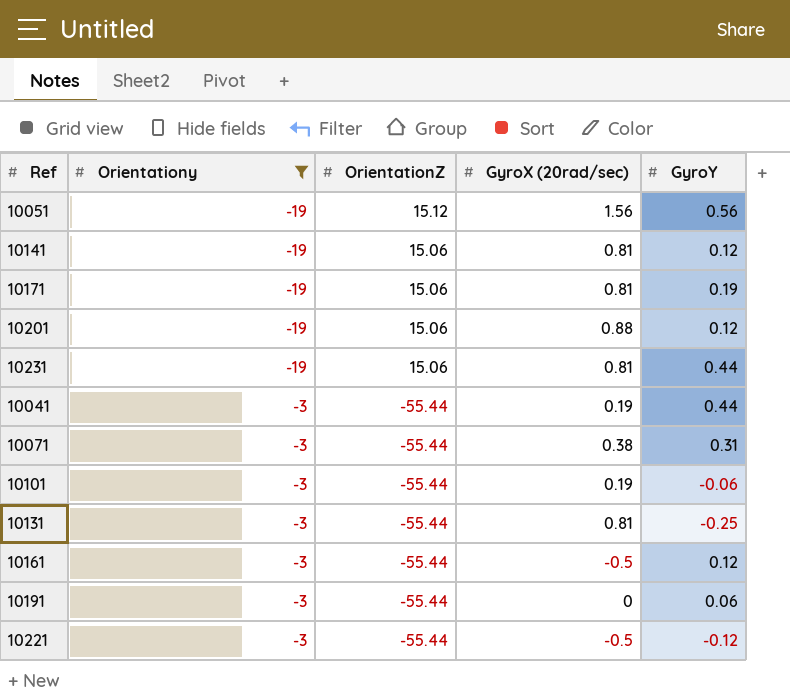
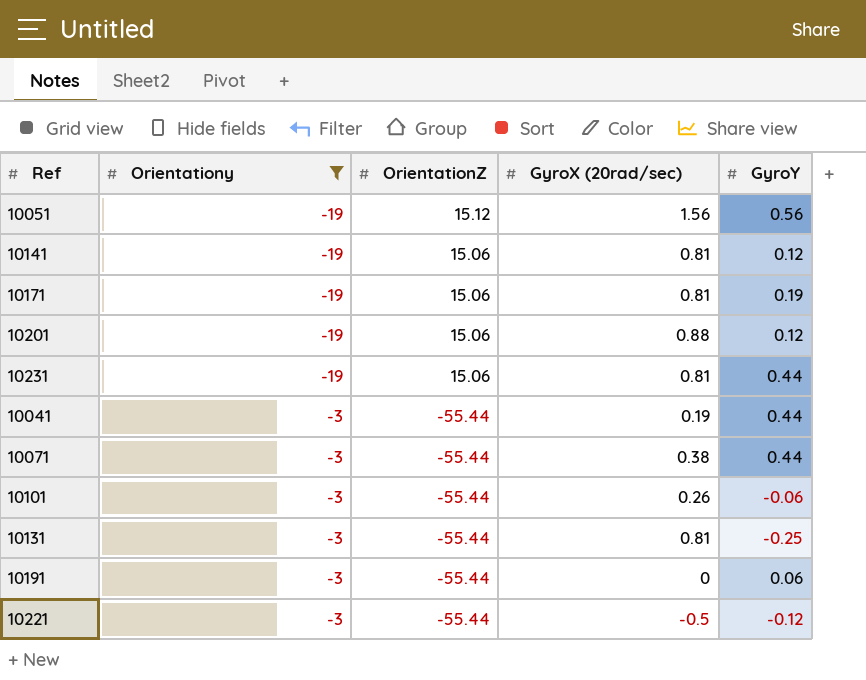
row 10161: -3 | -55.44 | -0.5 | 0.12 -> none
10071 | GyroY: 0.31 -> 0.44
10101 | GyroX (20rad/sec): 0.19 -> 0.26

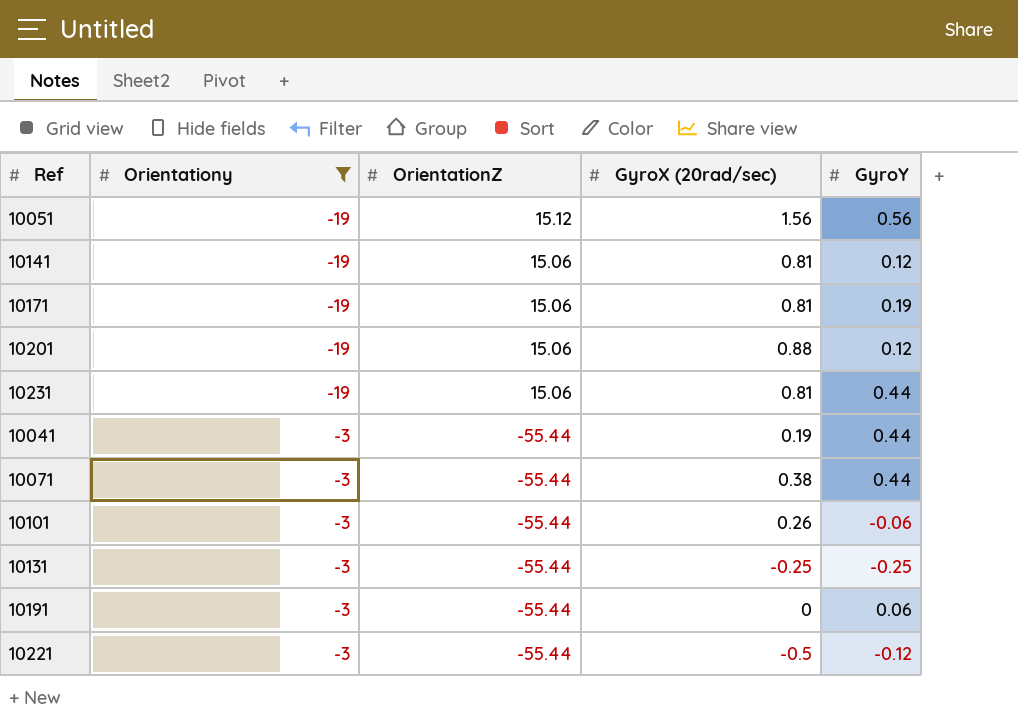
10131 | GyroX (20rad/sec): 0.81 -> -0.25

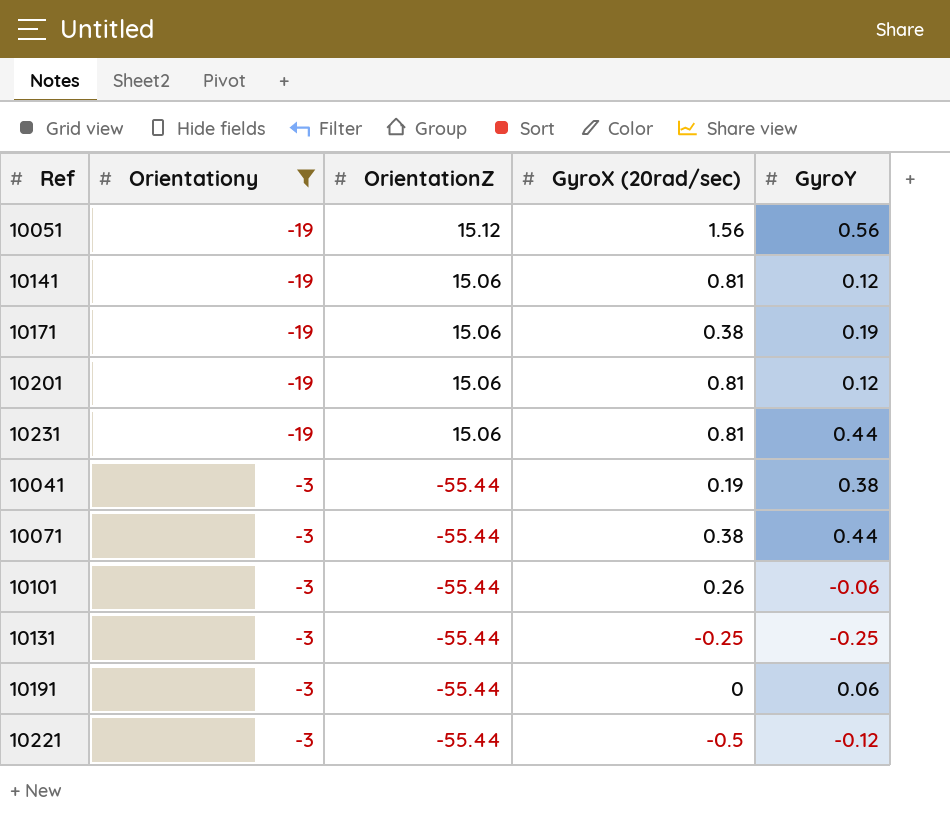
10171 | GyroX (20rad/sec): 0.81 -> 0.38
10201 | GyroX (20rad/sec): 0.88 -> 0.81
10041 | GyroY: 0.44 -> 0.38

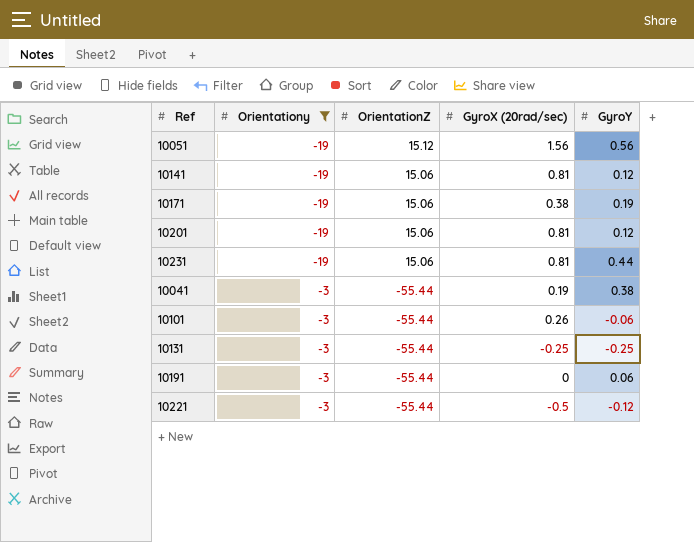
row 10071: -3 | -55.44 | 0.38 | 0.44 -> none

